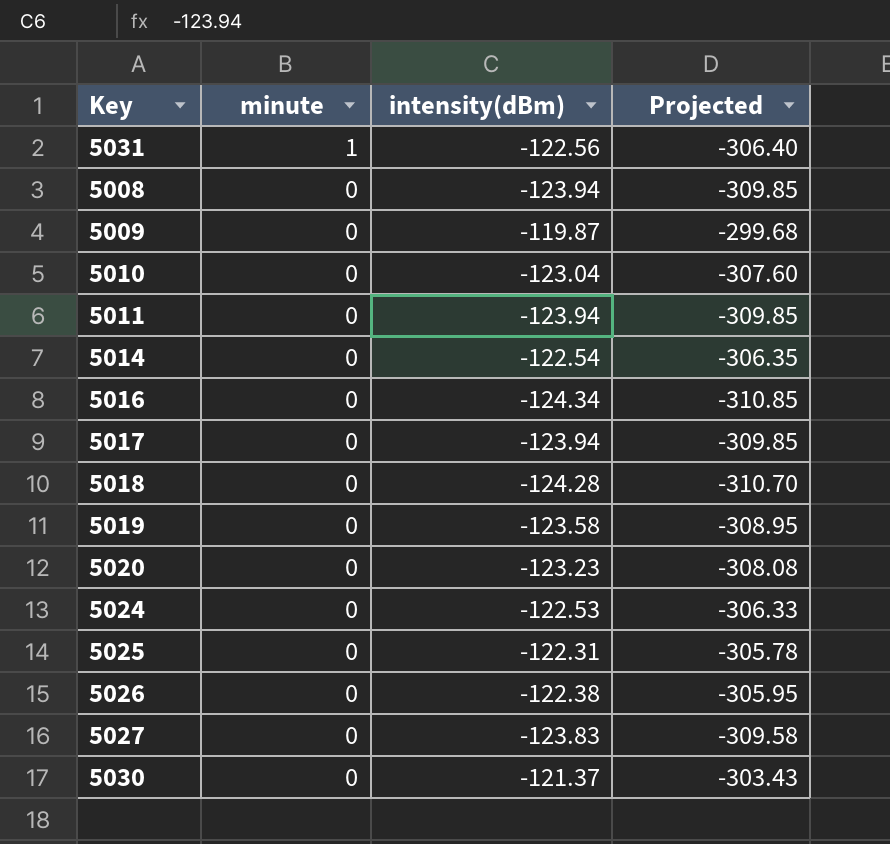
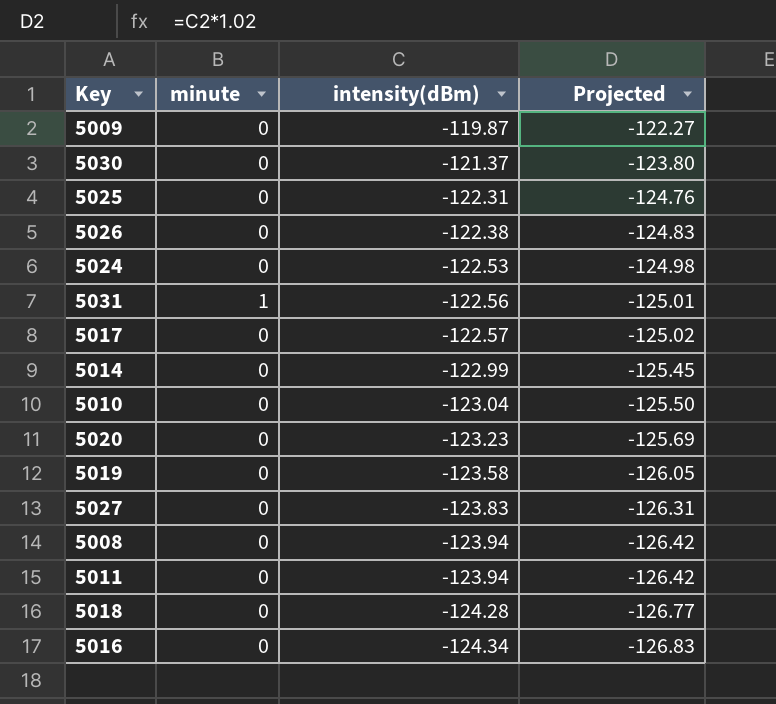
row order: minute descending -> intensity(dBm) descending
column Projected | formula: [intensity(dBm)] * 2.5 -> [intensity(dBm)] * 1.02
5017 | intensity(dBm): -123.94 -> -122.57
5014 | intensity(dBm): -122.54 -> -122.99

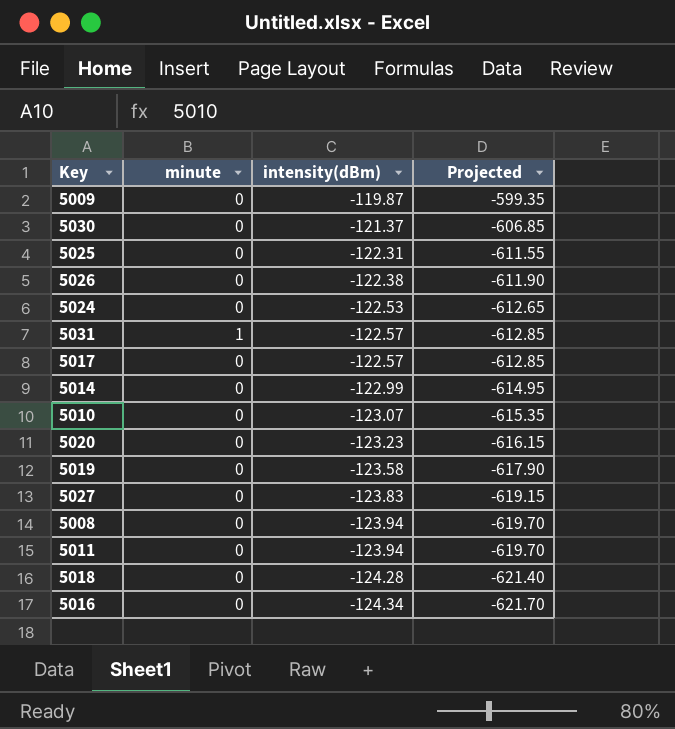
column Projected | formula: [intensity(dBm)] * 1.02 -> [intensity(dBm)] * 5
5031 | intensity(dBm): -122.56 -> -122.57
5010 | intensity(dBm): -123.04 -> -123.07

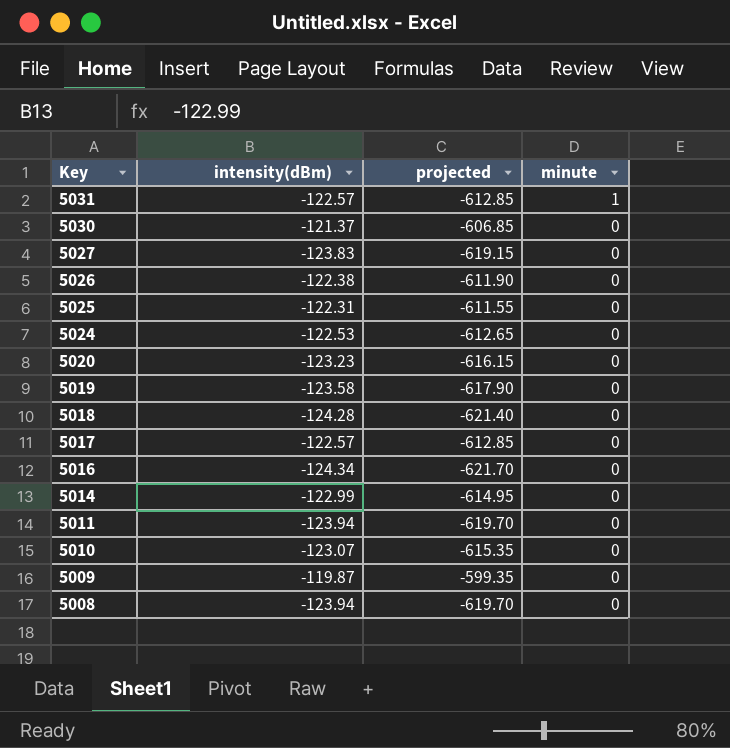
row order: intensity(dBm) descending -> Key descending
column name: Projected -> projected
column minute | position: 2 -> 4

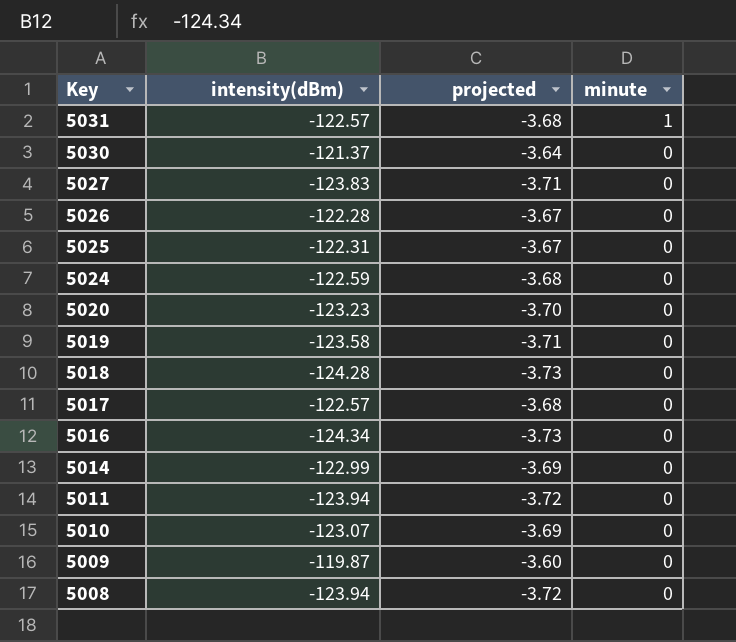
column projected | formula: [intensity(dBm)] * 5 -> [intensity(dBm)] * 0.03
5026 | intensity(dBm): -122.38 -> -122.28
5024 | intensity(dBm): -122.53 -> -122.59

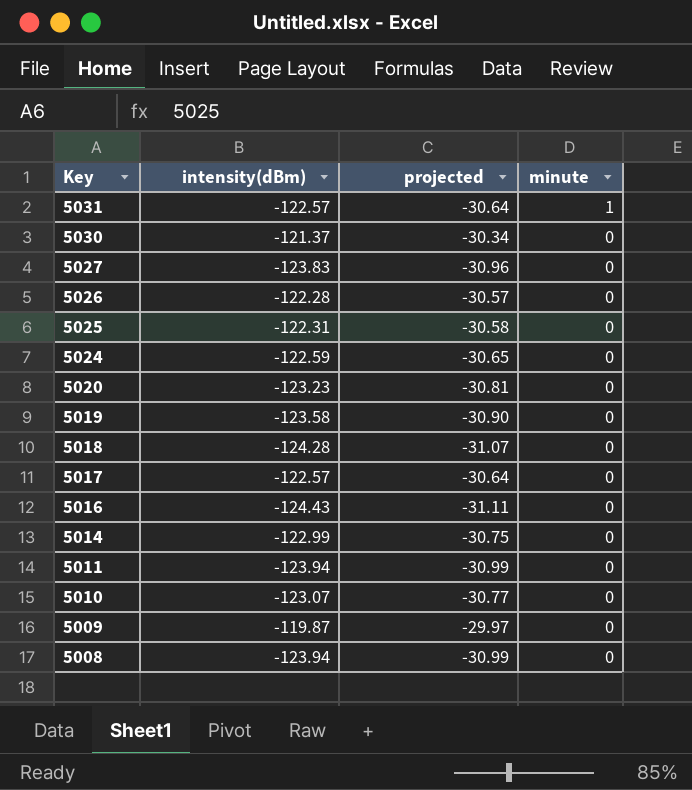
column projected | formula: [intensity(dBm)] * 0.03 -> [intensity(dBm)] * 0.25
5016 | intensity(dBm): -124.34 -> -124.43

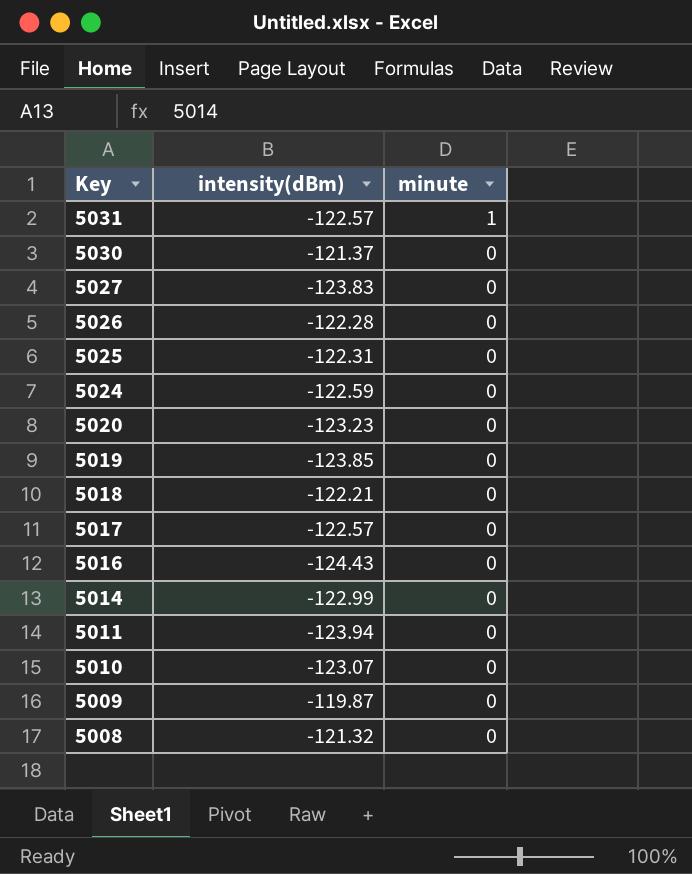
column projected | formula: [intensity(dBm)] * 0.25 -> none
5019 | intensity(dBm): -123.58 -> -123.85
5018 | intensity(dBm): -124.28 -> -122.21
5008 | intensity(dBm): -123.94 -> -121.32

